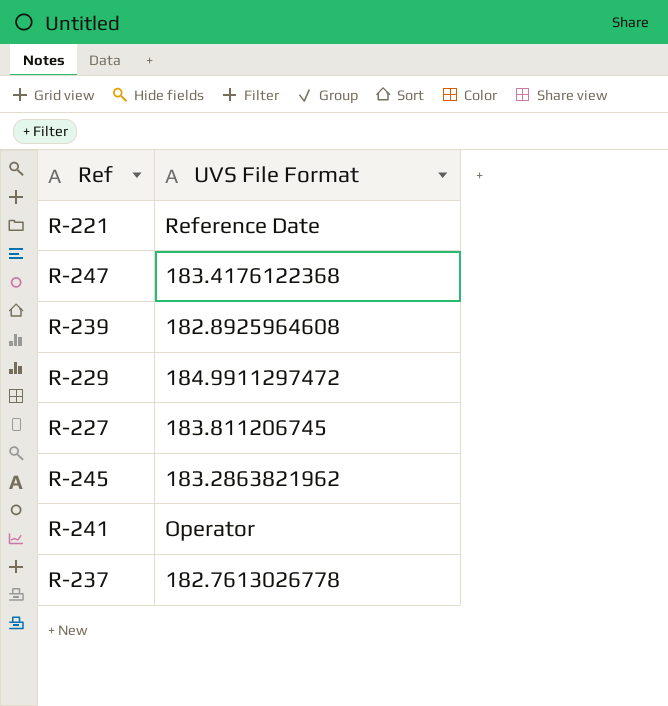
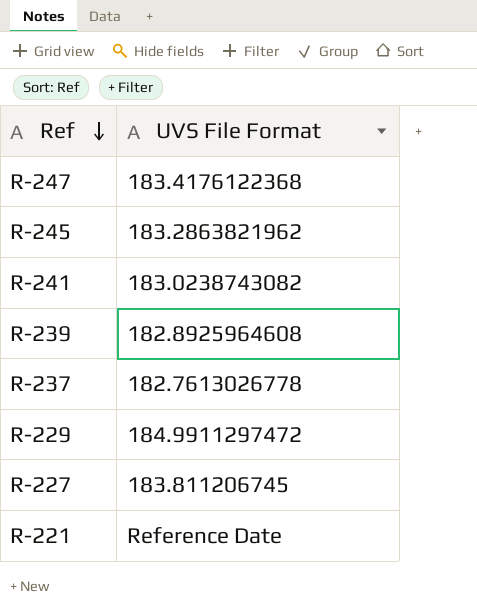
row order: none -> Ref descending
R-241 | UVS File Format: Operator -> 183.0238743082

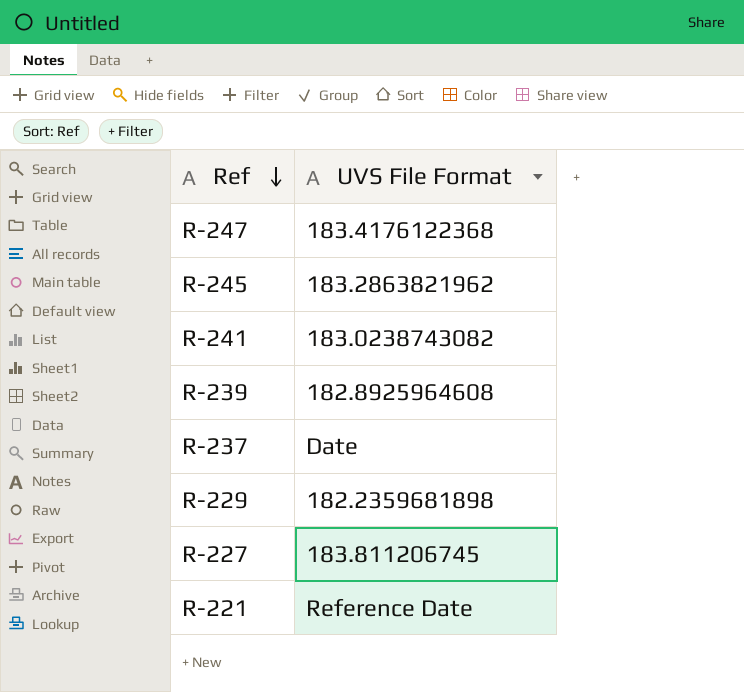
R-237 | UVS File Format: 182.7613026778 -> Date
R-229 | UVS File Format: 184.9911297472 -> 182.2359681898

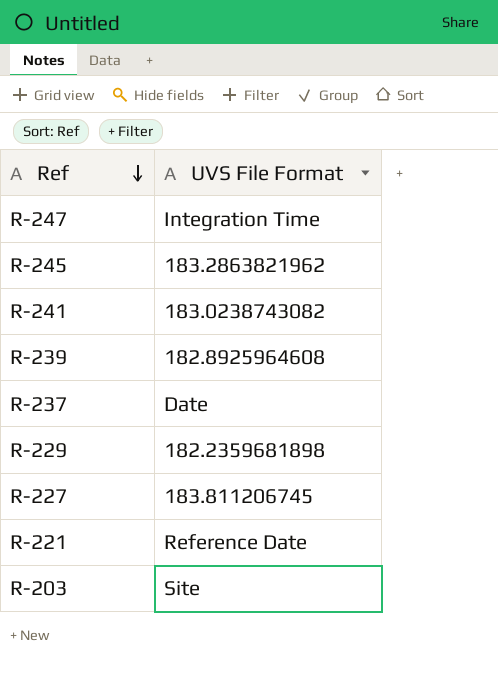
R-247 | UVS File Format: 183.4176122368 -> Integration Time
row R-203: none -> Site

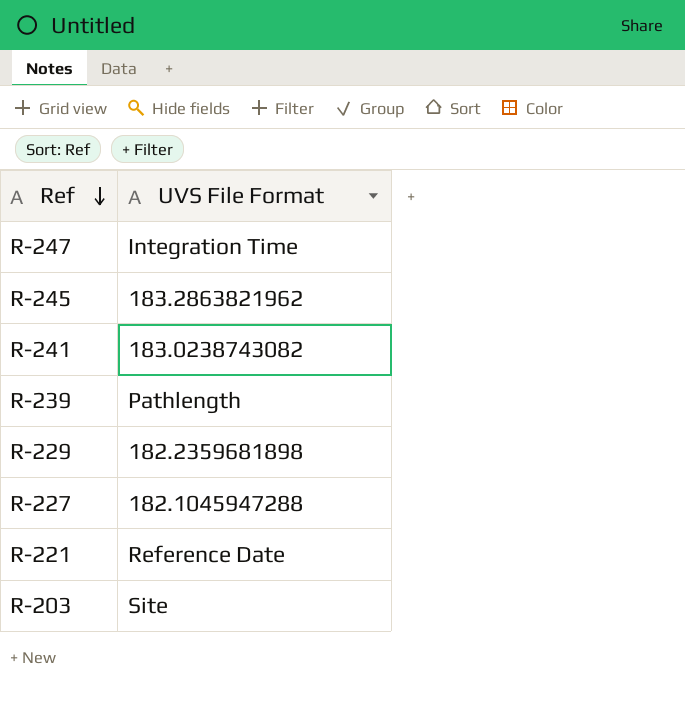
row R-237: Date -> none
R-239 | UVS File Format: 182.8925964608 -> Pathlength
R-227 | UVS File Format: 183.811206745 -> 182.1045947288

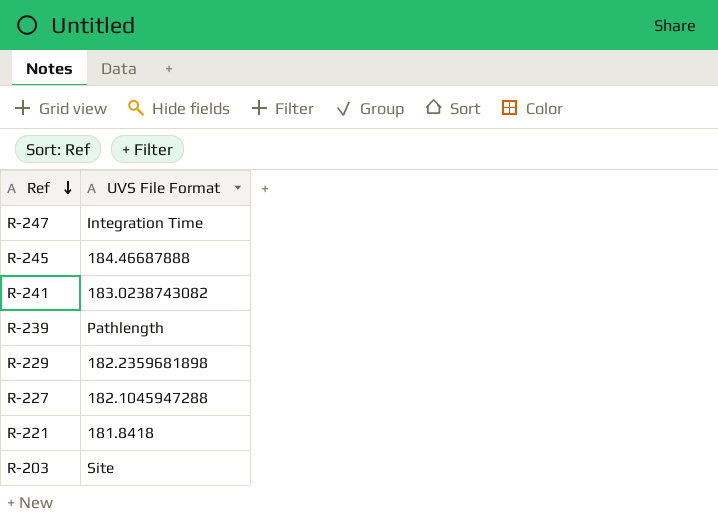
R-245 | UVS File Format: 183.2863821962 -> 184.46687888
R-221 | UVS File Format: Reference Date -> 181.8418

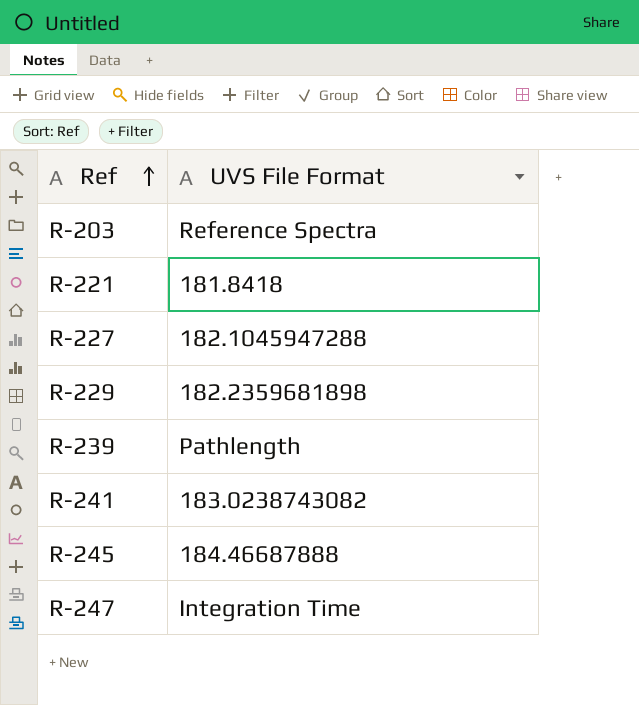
row order: Ref descending -> Ref ascending
R-203 | UVS File Format: Site -> Reference Spectra

